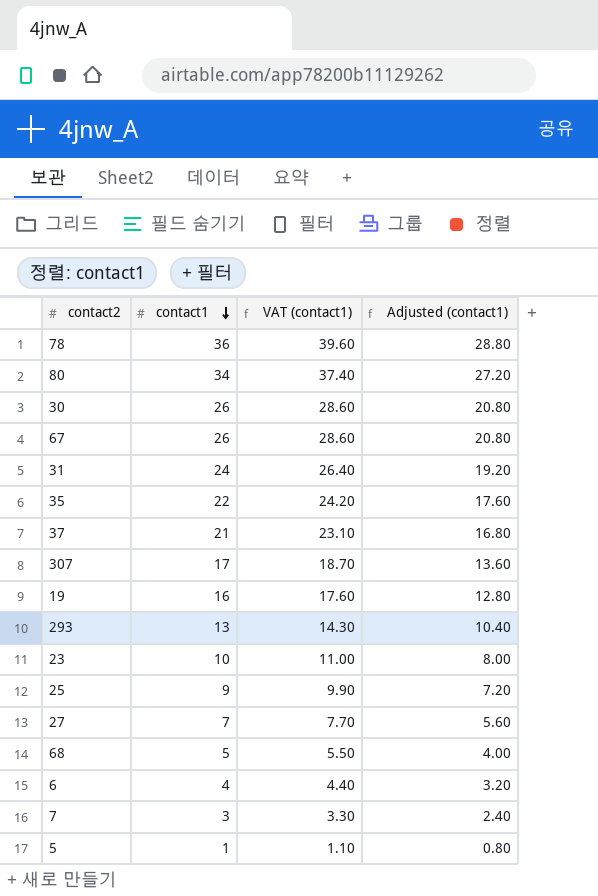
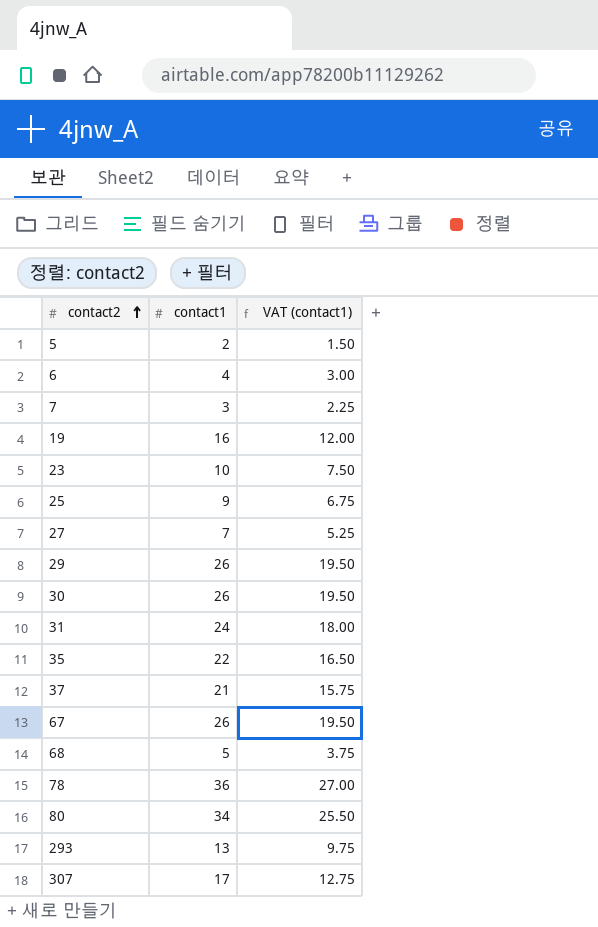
row order: contact1 descending -> contact2 ascending
column Adjusted (contact1) | formula: [contact1] * 0.8 -> none
column VAT (contact1) | formula: [contact1] * 1.1 -> [contact1] * 0.75
5 | contact1: 1 -> 2
row 29: none -> 26 | 19.50

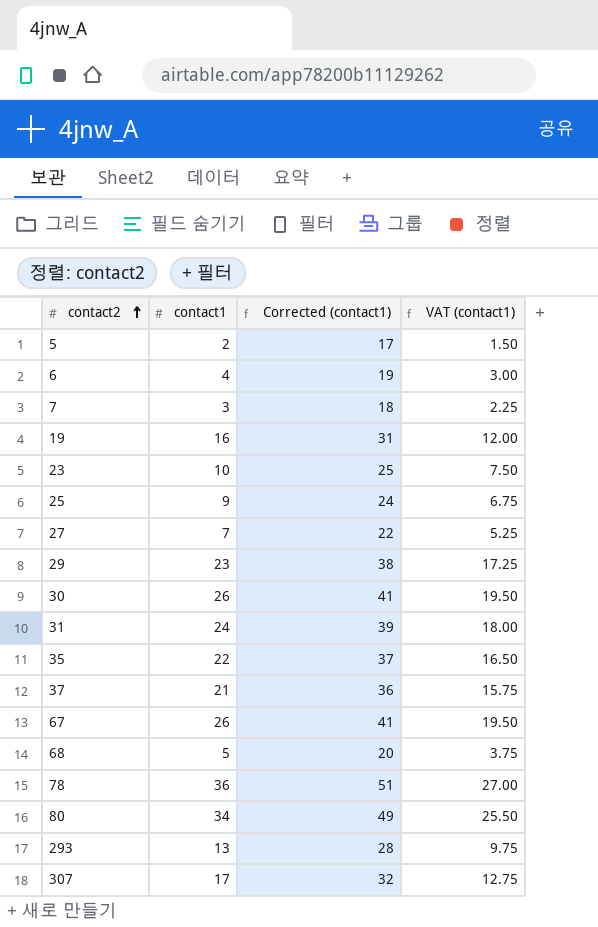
column Corrected (contact1) | formula: none -> [contact1] + 15
29 | contact1: 26 -> 23
29 | VAT (contact1): 19.50 -> 17.25

